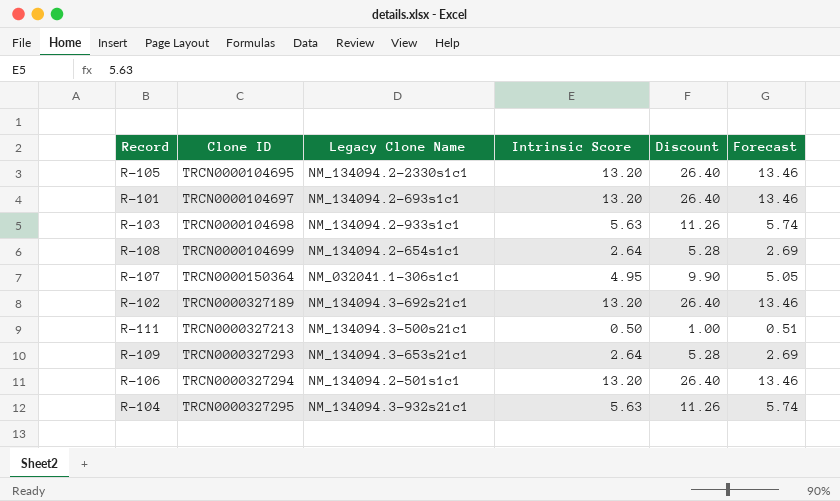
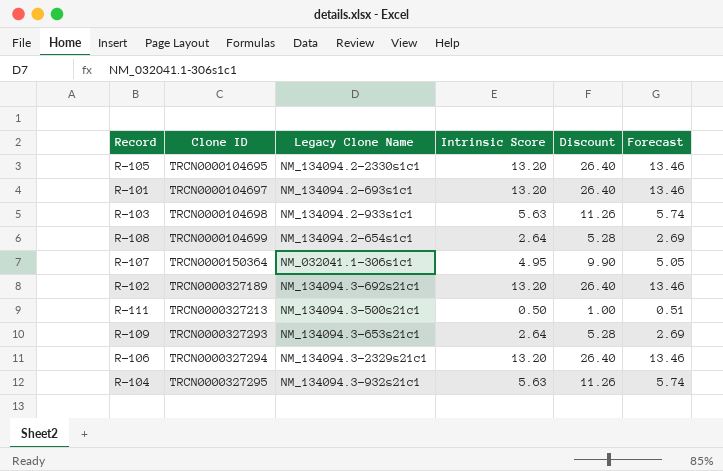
R-106 | Legacy Clone Name: NM_134094.2-501s1c1 -> NM_134094.3-2329s21c1

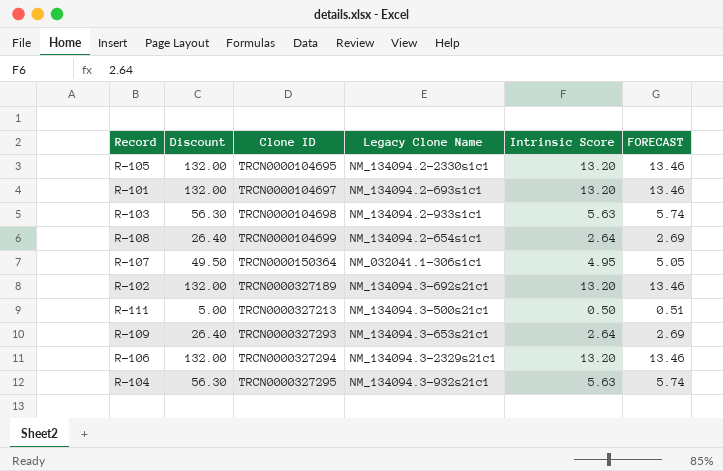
column Discount | formula: [Intrinsic Score] * 2 -> [Intrinsic Score] * 10
column Discount | position: 5 -> 2
column name: Forecast -> FORECAST

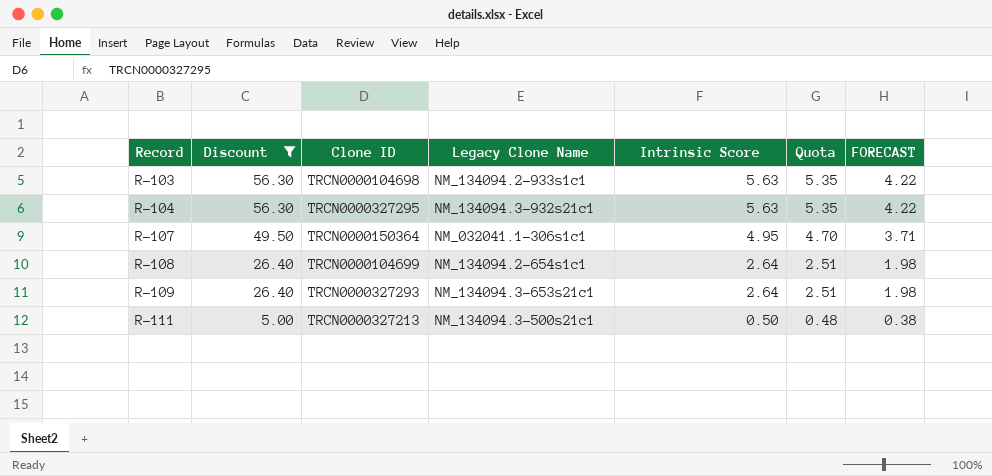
filter: none -> Discount != 132.00
row order: Clone ID ascending -> Record ascending
column Quota | formula: none -> [Intrinsic Score] * 0.95
column FORECAST | formula: [Intrinsic Score] * 1.02 -> [Intrinsic Score] * 0.75

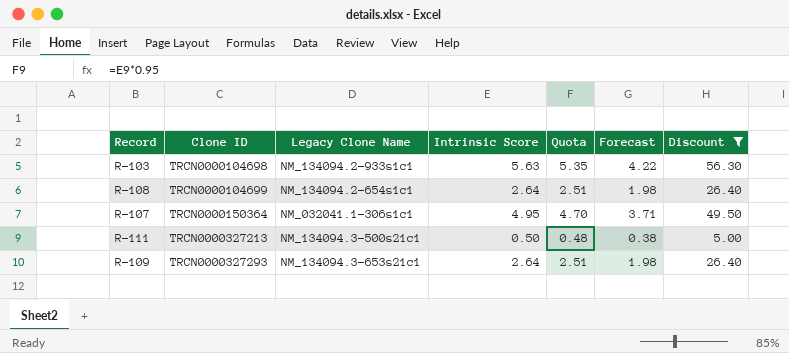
row order: Record ascending -> Clone ID ascending
column name: FORECAST -> Forecast
column Discount | position: 2 -> 7
row R-104: 56.30 | TRCN0000327295 | NM_134094.3-932s21c1 | 5.63 | 5.35 | 4.22 -> none

